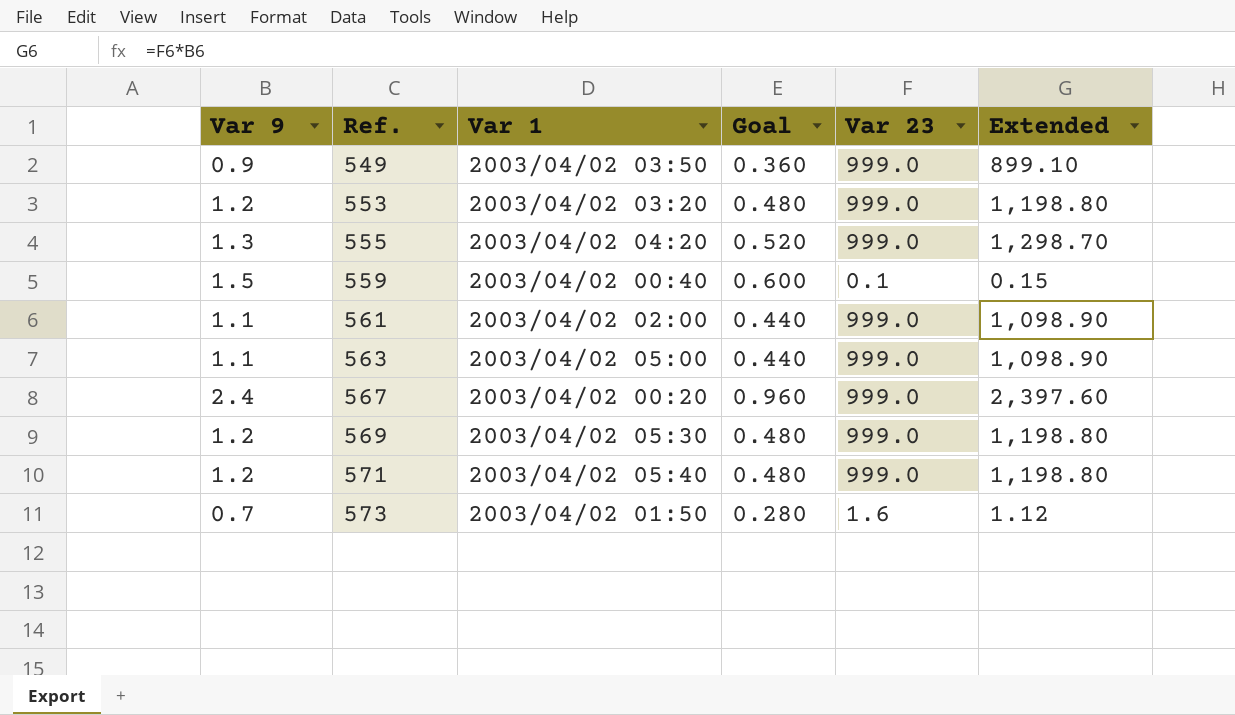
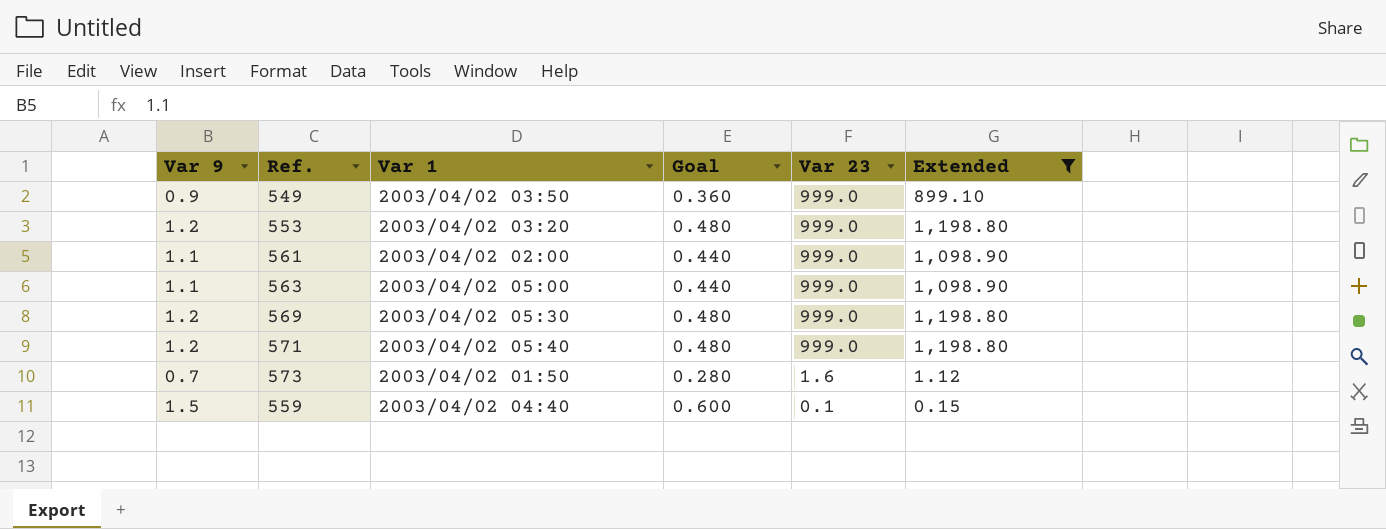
filter: none -> Extended <= 1,198.80
row order: Ref. ascending -> Var 23 descending
559 | Var 1: 2003/04/02 00:40 -> 2003/04/02 04:40

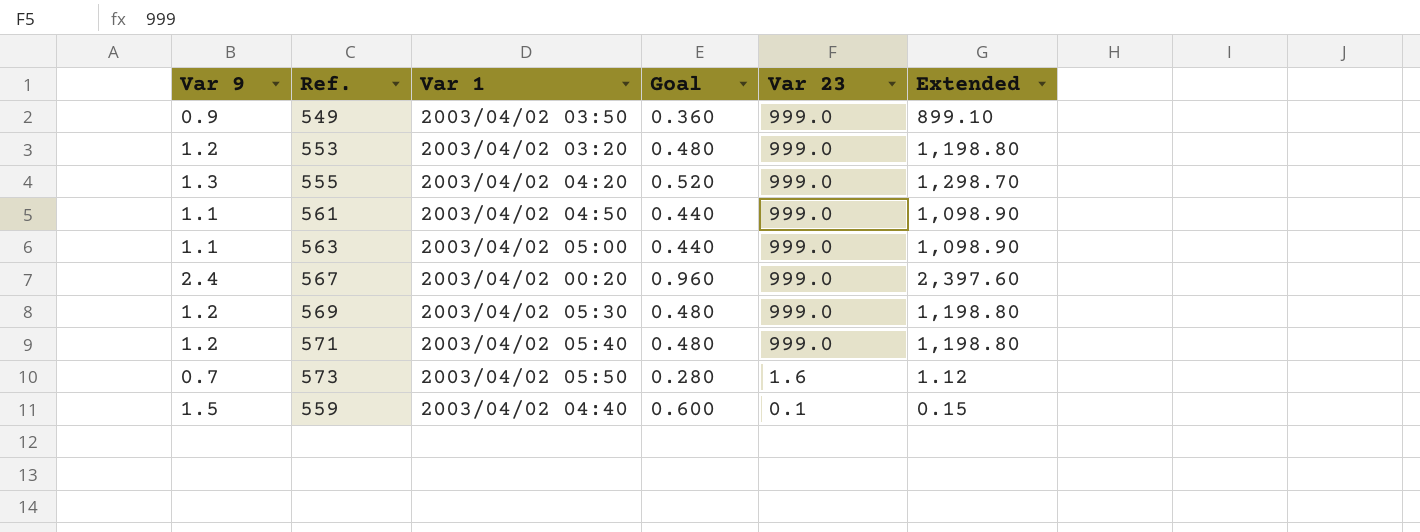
filter: Extended <= 1,198.80 -> none
561 | Var 1: 2003/04/02 02:00 -> 2003/04/02 04:50
573 | Var 1: 2003/04/02 01:50 -> 2003/04/02 05:50

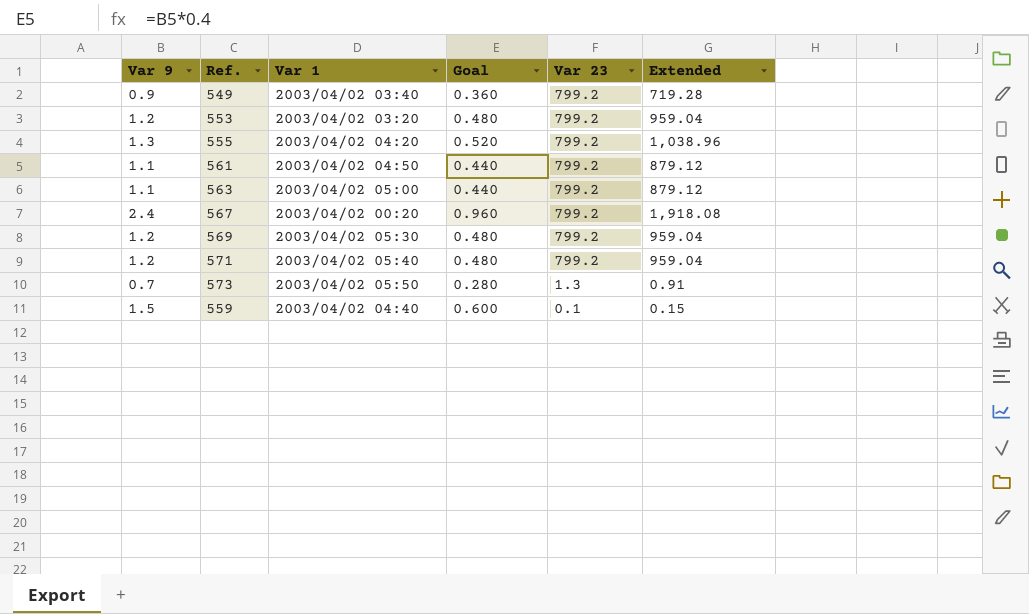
549 | Var 1: 2003/04/02 03:50 -> 2003/04/02 03:40
549 | Var 23: 999.0 -> 799.2
549 | Extended: 899.10 -> 719.28
553 | Var 23: 999.0 -> 799.2
553 | Extended: 1,198.80 -> 959.04
555 | Var 23: 999.0 -> 799.2
555 | Extended: 1,298.70 -> 1,038.96
561 | Var 23: 999.0 -> 799.2
561 | Extended: 1,098.90 -> 879.12
563 | Var 23: 999.0 -> 799.2
563 | Extended: 1,098.90 -> 879.12
567 | Var 23: 999.0 -> 799.2
567 | Extended: 2,397.60 -> 1,918.08
569 | Var 23: 999.0 -> 799.2
569 | Extended: 1,198.80 -> 959.04
571 | Var 23: 999.0 -> 799.2
571 | Extended: 1,198.80 -> 959.04
573 | Var 23: 1.6 -> 1.3
573 | Extended: 1.12 -> 0.91

